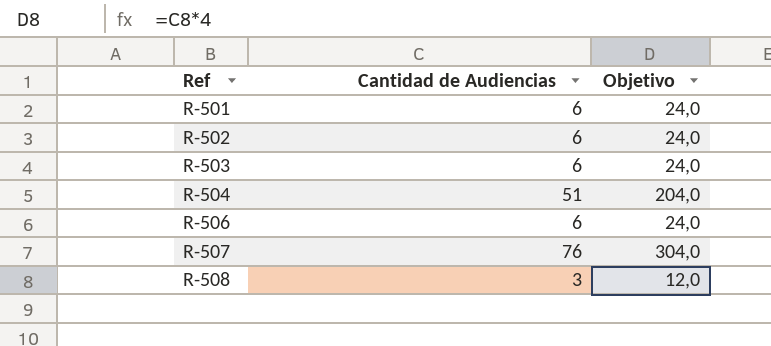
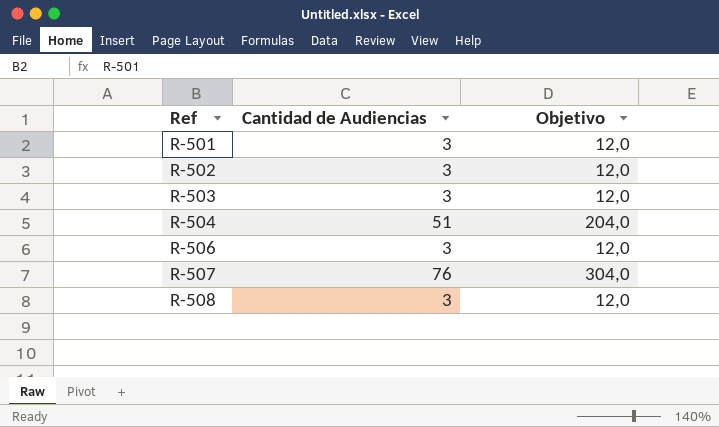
R-501 | Cantidad de Audiencias: 6 -> 3
R-501 | Objetivo: 24,0 -> 12,0
R-502 | Cantidad de Audiencias: 6 -> 3
R-502 | Objetivo: 24,0 -> 12,0
R-503 | Cantidad de Audiencias: 6 -> 3
R-503 | Objetivo: 24,0 -> 12,0
R-506 | Cantidad de Audiencias: 6 -> 3
R-506 | Objetivo: 24,0 -> 12,0

